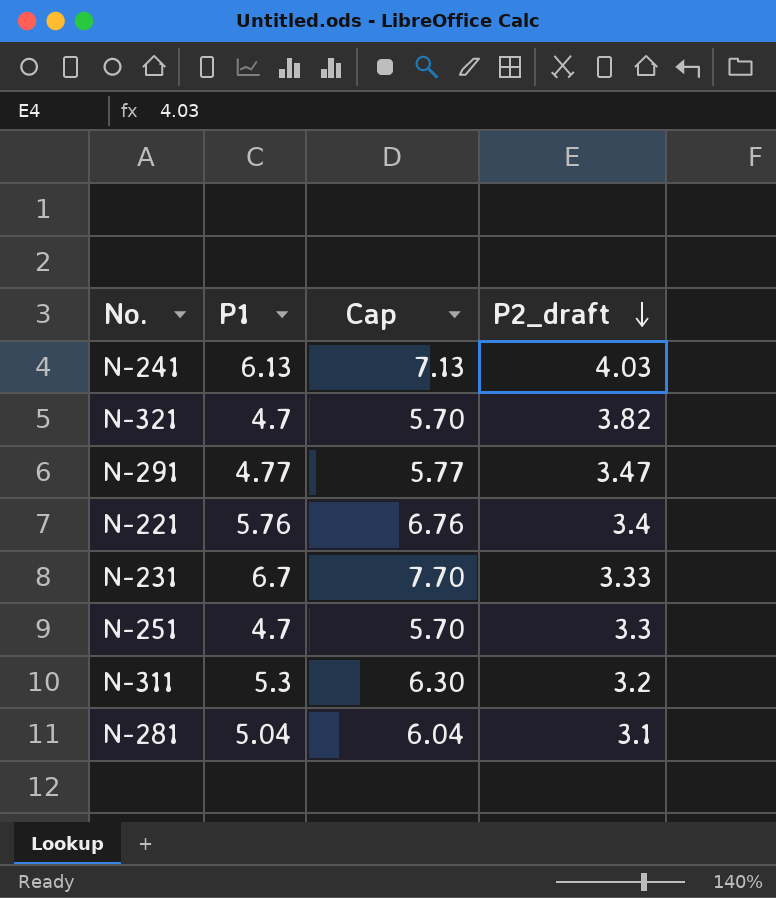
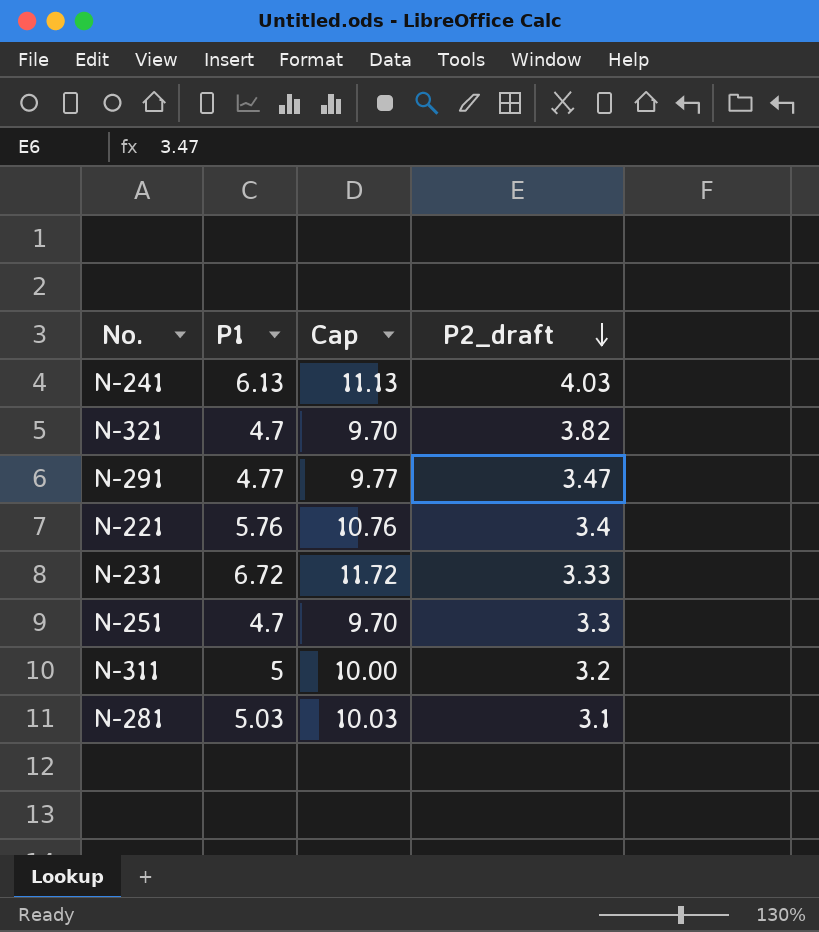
column Cap | formula: [P1] + 1 -> [P1] + 5
N-231 | P1: 6.7 -> 6.72
N-311 | P1: 5.3 -> 5
N-281 | P1: 5.04 -> 5.03

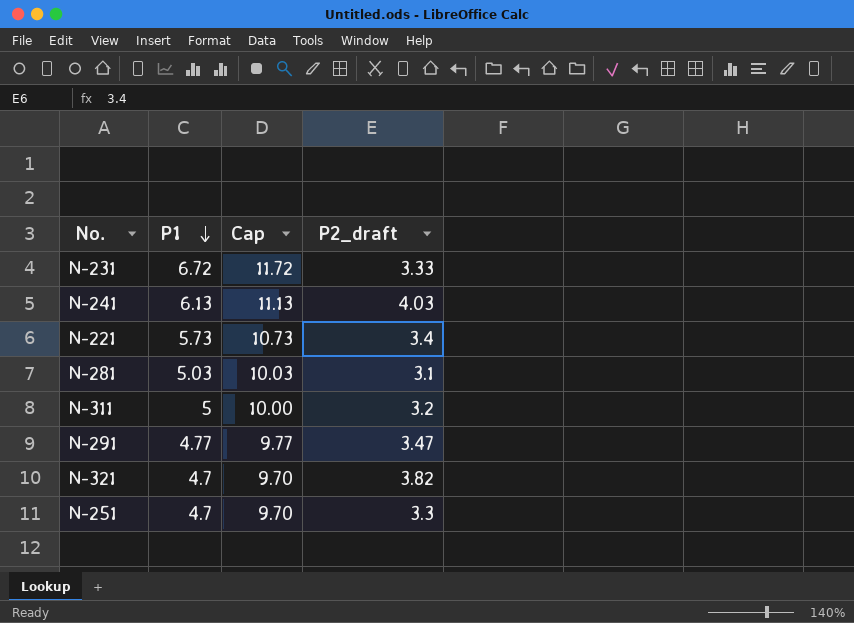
row order: P2_draft descending -> P1 descending
N-221 | P1: 5.76 -> 5.73
N-221 | Cap: 10.76 -> 10.73

